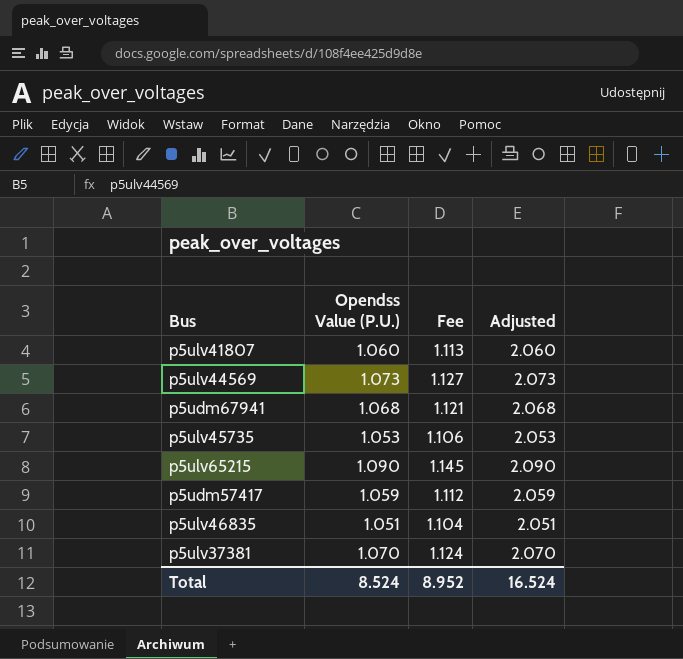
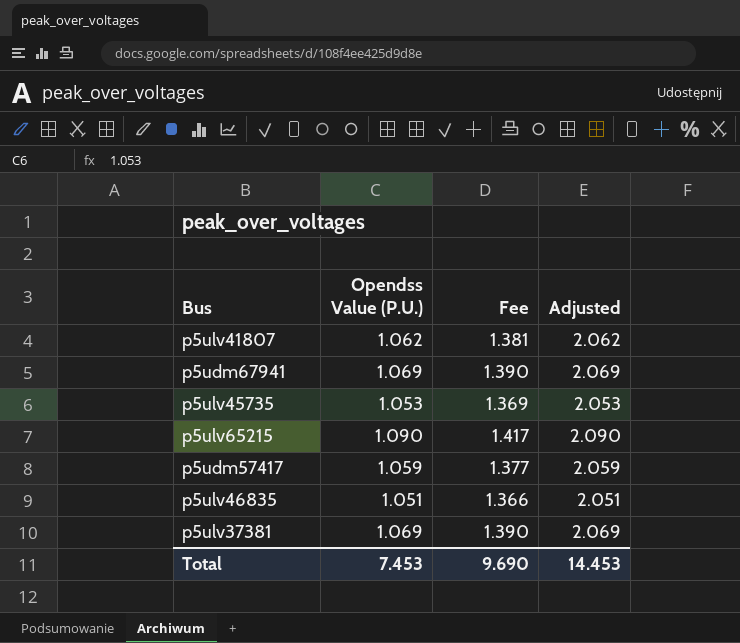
column Fee | formula: [Opendss Value (P.U.)] * 1.05 -> [Opendss Value (P.U.)] * 1.3
row p5ulv44569: 1.073 | 1.127 | 2.073 -> none
p5ulv41807 | Opendss Value (P.U.): 1.060 -> 1.062
p5ulv41807 | Adjusted: 2.060 -> 2.062
p5udm67941 | Opendss Value (P.U.): 1.068 -> 1.069
p5udm67941 | Adjusted: 2.068 -> 2.069
p5ulv37381 | Opendss Value (P.U.): 1.070 -> 1.069
p5ulv37381 | Adjusted: 2.070 -> 2.069
Total | Opendss Value (P.U.): 8.524 -> 7.453
Total | Fee: 8.952 -> 9.690
Total | Adjusted: 16.524 -> 14.453

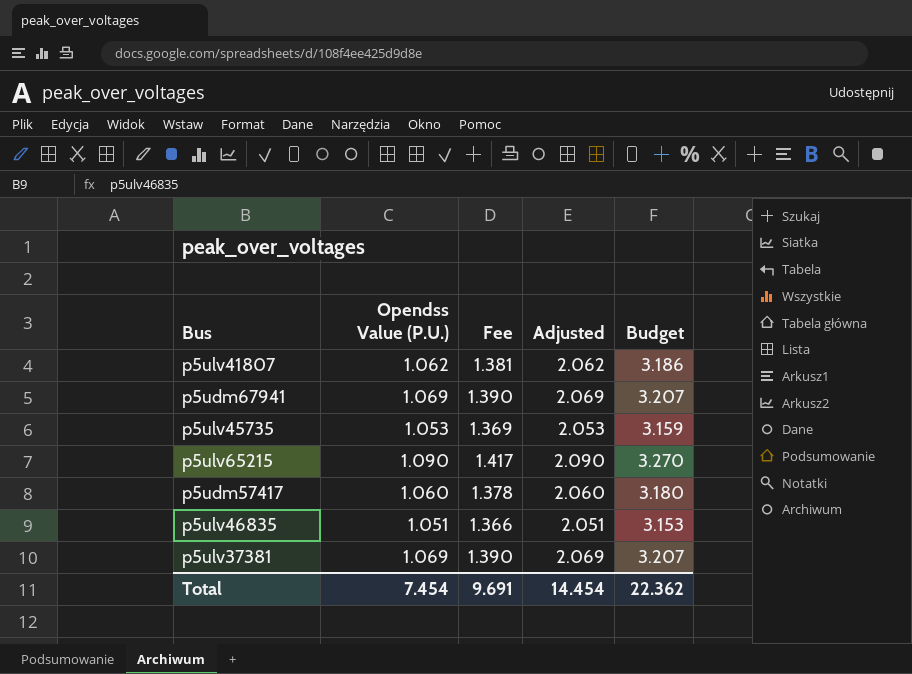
column Budget | formula: none -> [Opendss Value (P.U.)] * 3
p5udm57417 | Opendss Value (P.U.): 1.059 -> 1.060
p5udm57417 | Fee: 1.377 -> 1.378
p5udm57417 | Adjusted: 2.059 -> 2.060
Total | Opendss Value (P.U.): 7.453 -> 7.454
Total | Fee: 9.690 -> 9.691
Total | Adjusted: 14.453 -> 14.454

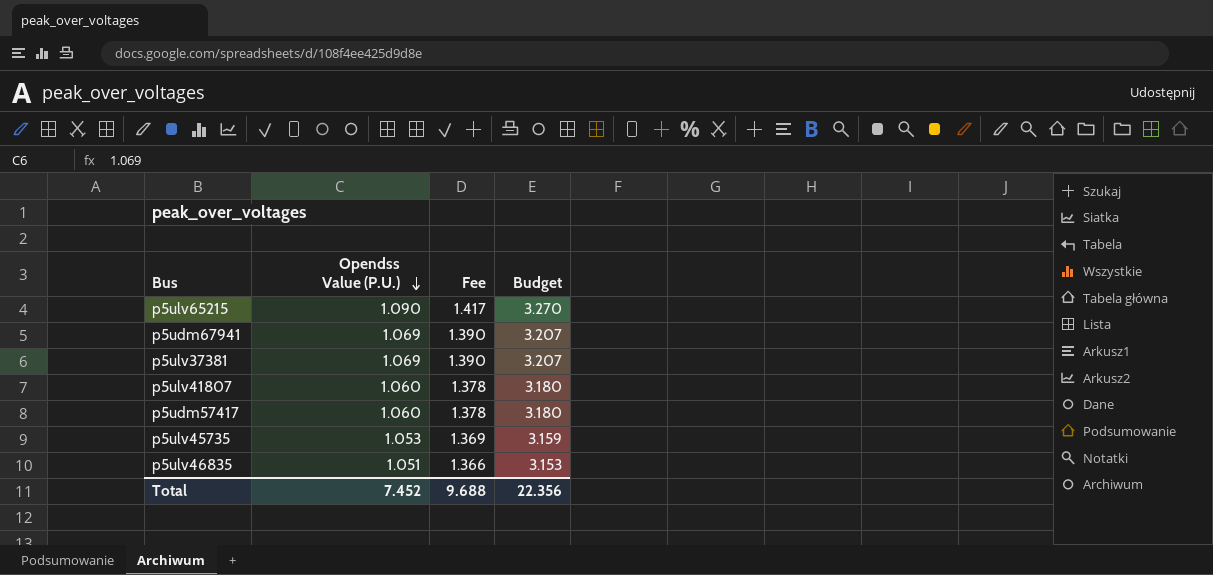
row order: none -> Opendss Value (P.U.) descending
column Adjusted | formula: [Opendss Value (P.U.)] + 1 -> none
p5ulv41807 | Opendss Value (P.U.): 1.062 -> 1.060
p5ulv41807 | Fee: 1.381 -> 1.378
p5ulv41807 | Budget: 3.186 -> 3.180
Total | Opendss Value (P.U.): 7.454 -> 7.452
Total | Fee: 9.691 -> 9.688
Total | Budget: 22.362 -> 22.356

